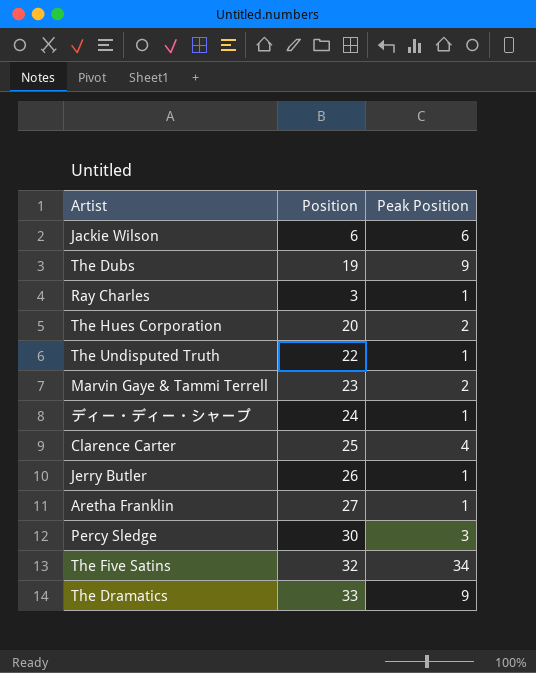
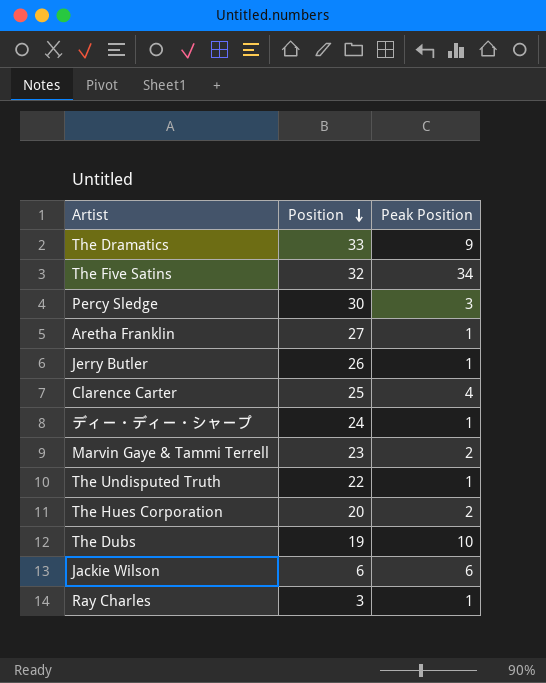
row order: none -> Position descending
The Dubs | Peak Position: 9 -> 10

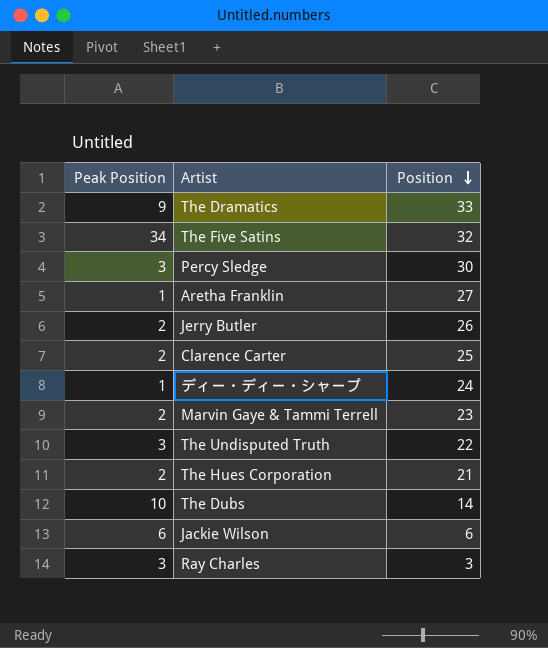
column Peak Position | position: 3 -> 1
Jerry Butler | Peak Position: 1 -> 2
Clarence Carter | Peak Position: 4 -> 2
The Undisputed Truth | Peak Position: 1 -> 3
The Hues Corporation | Position: 20 -> 21
The Dubs | Position: 19 -> 14
Ray Charles | Peak Position: 1 -> 3

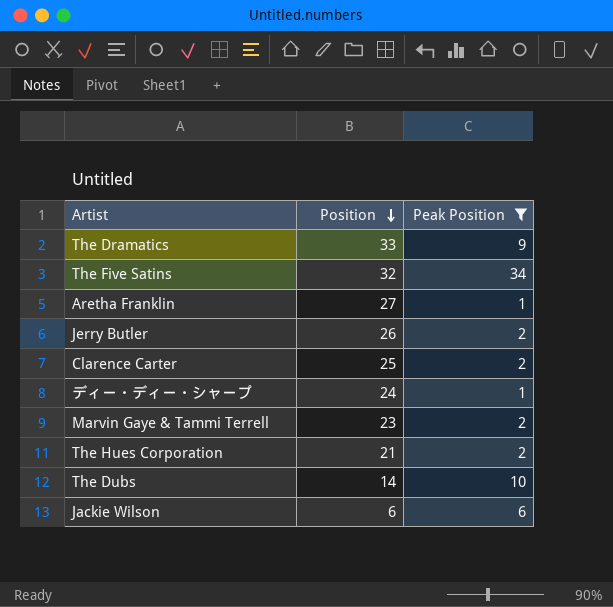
filter: none -> Peak Position != 3
column Peak Position | position: 1 -> 3

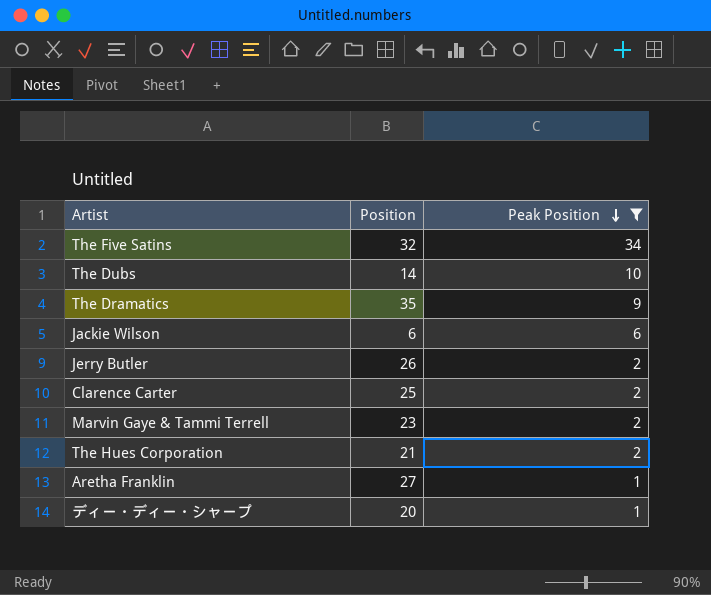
row order: Position descending -> Peak Position descending
The Dramatics | Position: 33 -> 35
ディー・ディー・シャープ | Position: 24 -> 20

